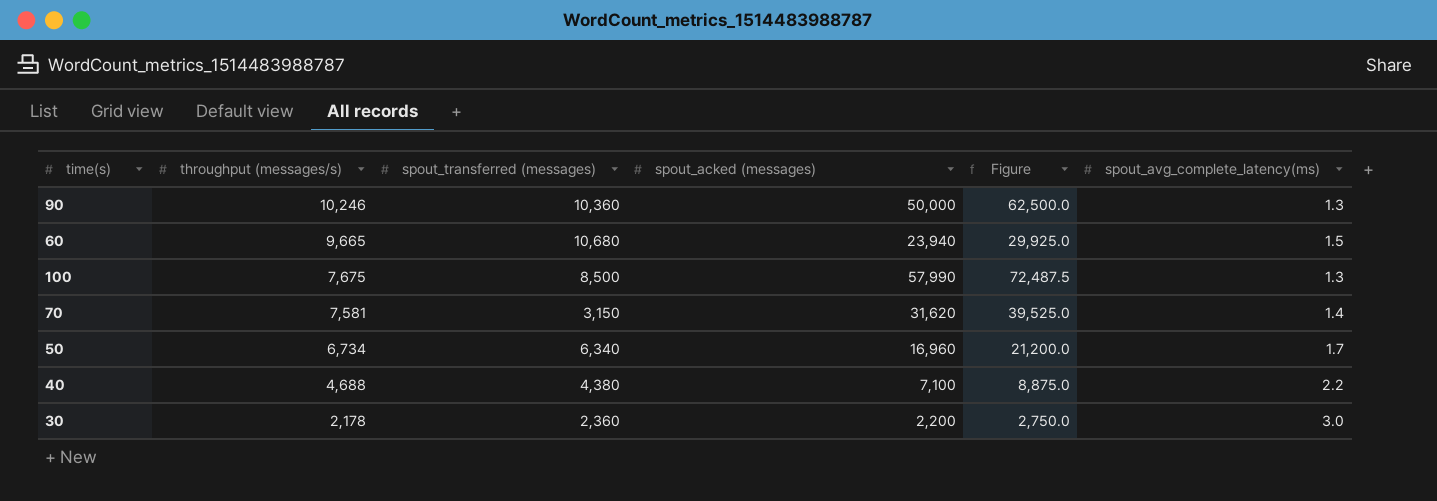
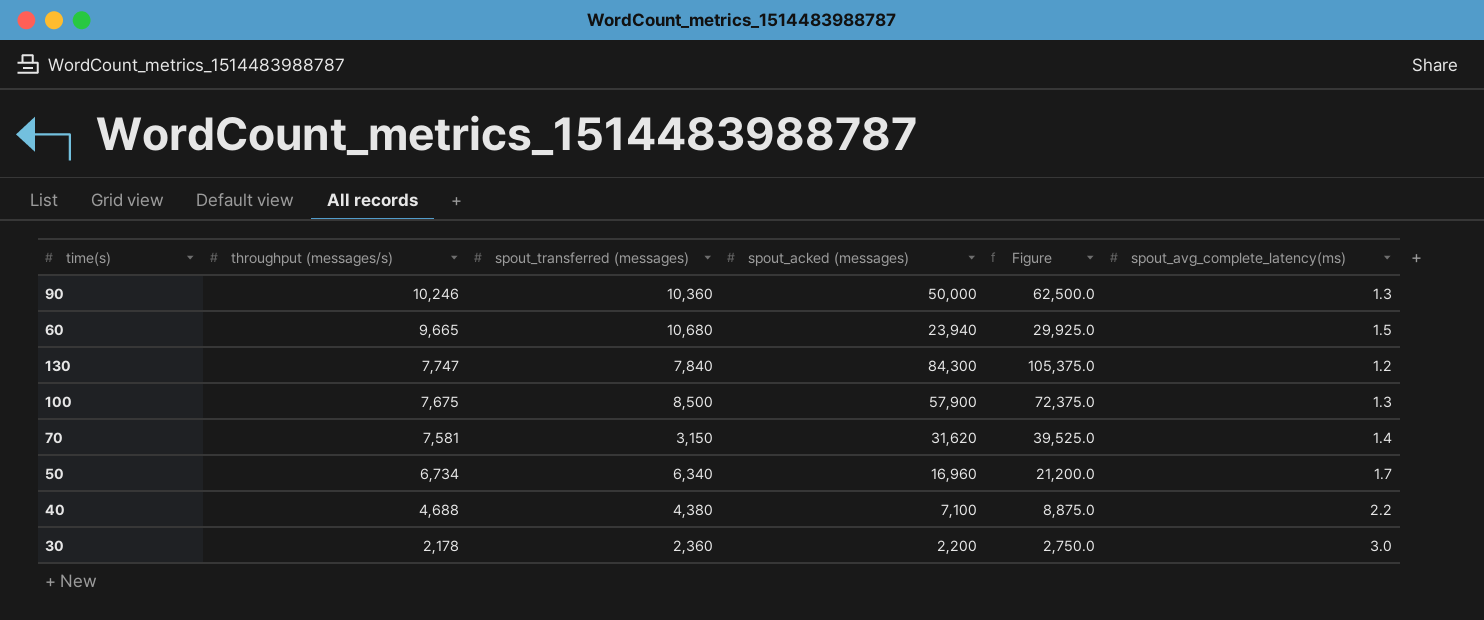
row 130: none -> 7,747 | 7,840 | 84,300 | 105,375.0 | 1.2
100 | spout_acked (messages): 57,990 -> 57,900
100 | Figure: 72,487.5 -> 72,375.0

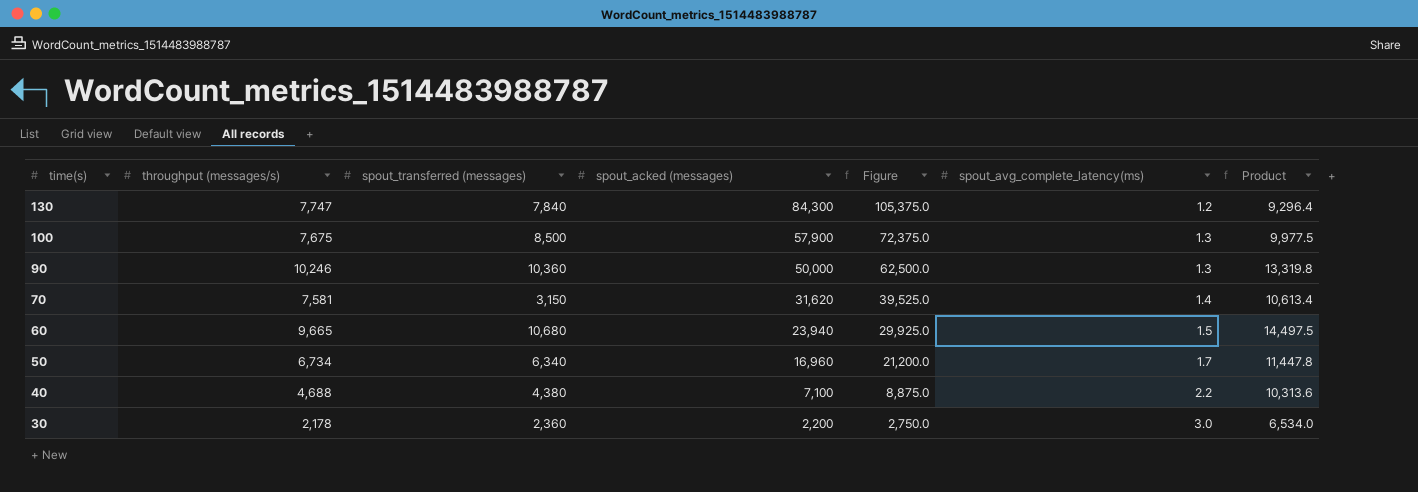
row order: throughput (messages/s) descending -> time(s) descending
column Product | formula: none -> [throughput (messages/s)] * [spout_avg_complete_latency(ms)]

